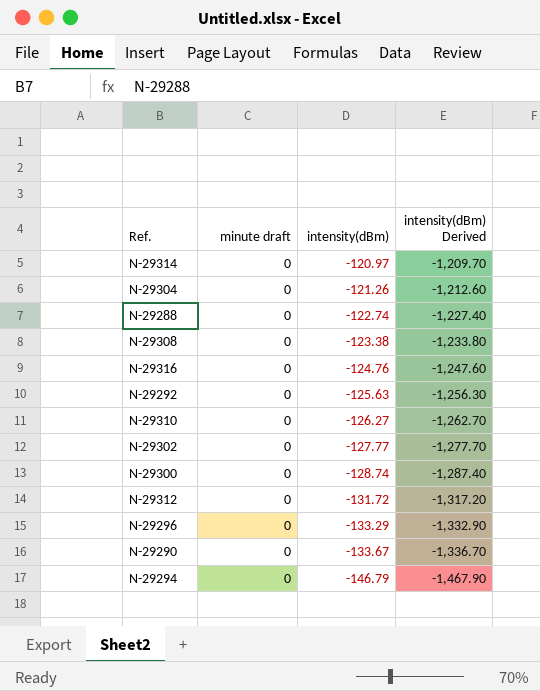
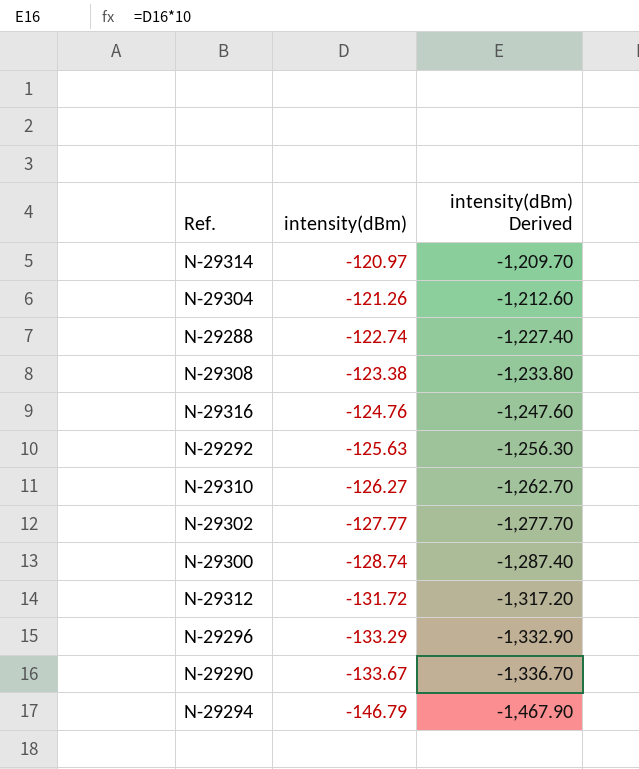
column minute draft | position: 2 -> none

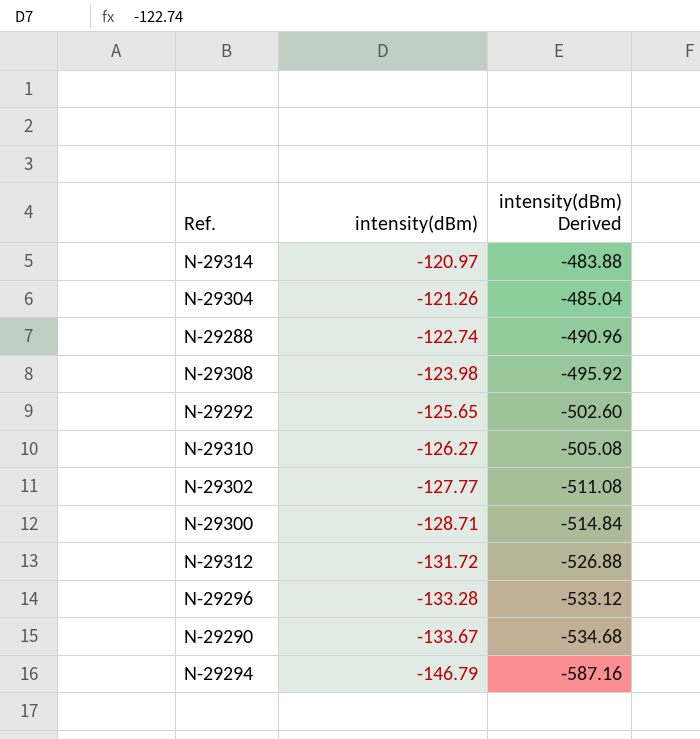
column intensity(dBm) Derived | formula: [intensity(dBm)] * 10 -> [intensity(dBm)] * 4
row N-29316: -124.76 | -1,247.60 -> none
N-29308 | intensity(dBm): -123.38 -> -123.98
N-29292 | intensity(dBm): -125.63 -> -125.65
N-29300 | intensity(dBm): -128.74 -> -128.71
N-29296 | intensity(dBm): -133.29 -> -133.28

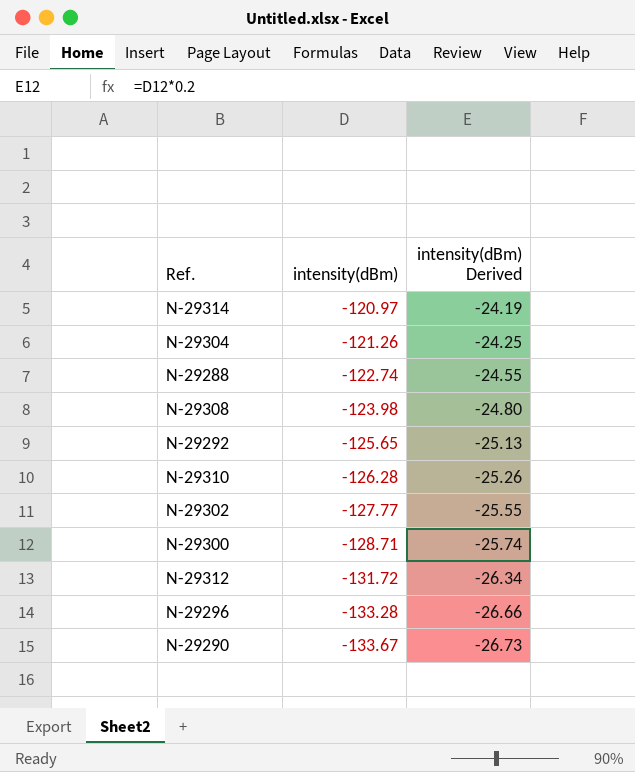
column intensity(dBm) Derived | formula: [intensity(dBm)] * 4 -> [intensity(dBm)] * 0.2
row N-29294: -146.79 | -587.16 -> none
N-29310 | intensity(dBm): -126.27 -> -126.28

